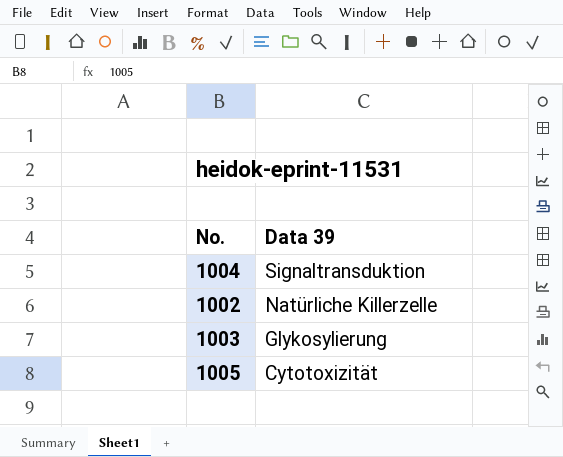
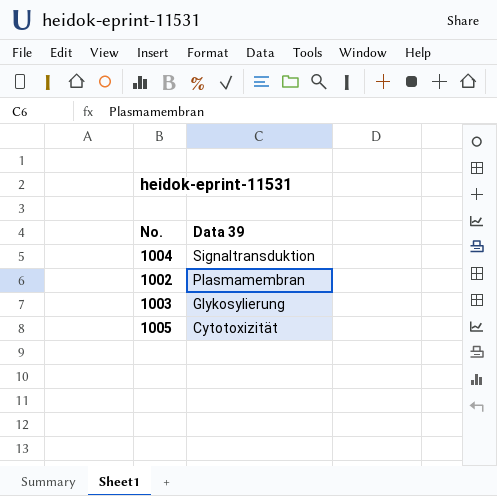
1002 | Data 39: Natürliche Killerzelle -> Plasmamembran

